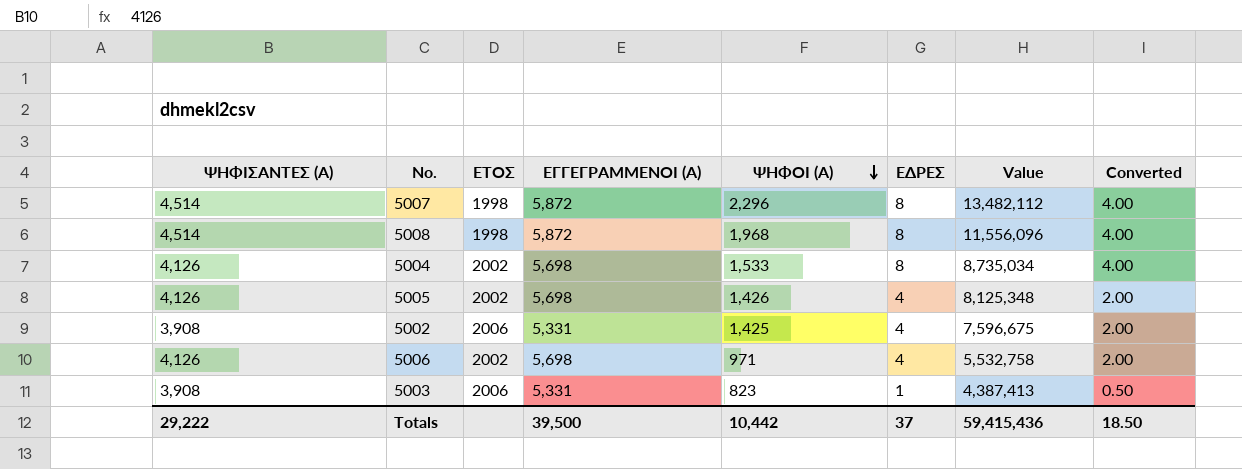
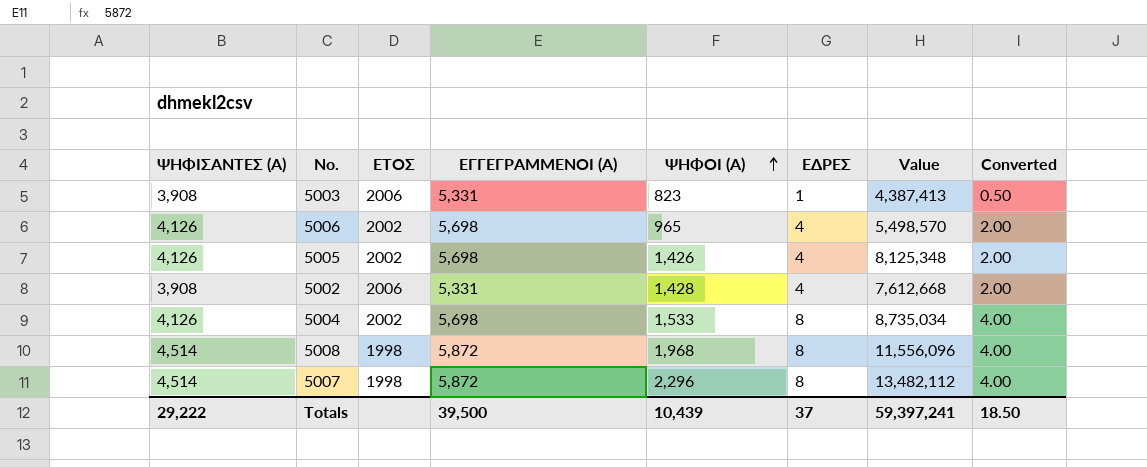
row order: ΨΗΦΟΙ (Α) descending -> ΨΗΦΟΙ (Α) ascending
5006 | ΨΗΦΟΙ (Α): 971 -> 965
5006 | Value: 5,532,758 -> 5,498,570
5002 | ΨΗΦΟΙ (Α): 1,425 -> 1,428
5002 | Value: 7,596,675 -> 7,612,668
Totals | ΨΗΦΟΙ (Α): 10,442 -> 10,439
Totals | Value: 59,415,436 -> 59,397,241

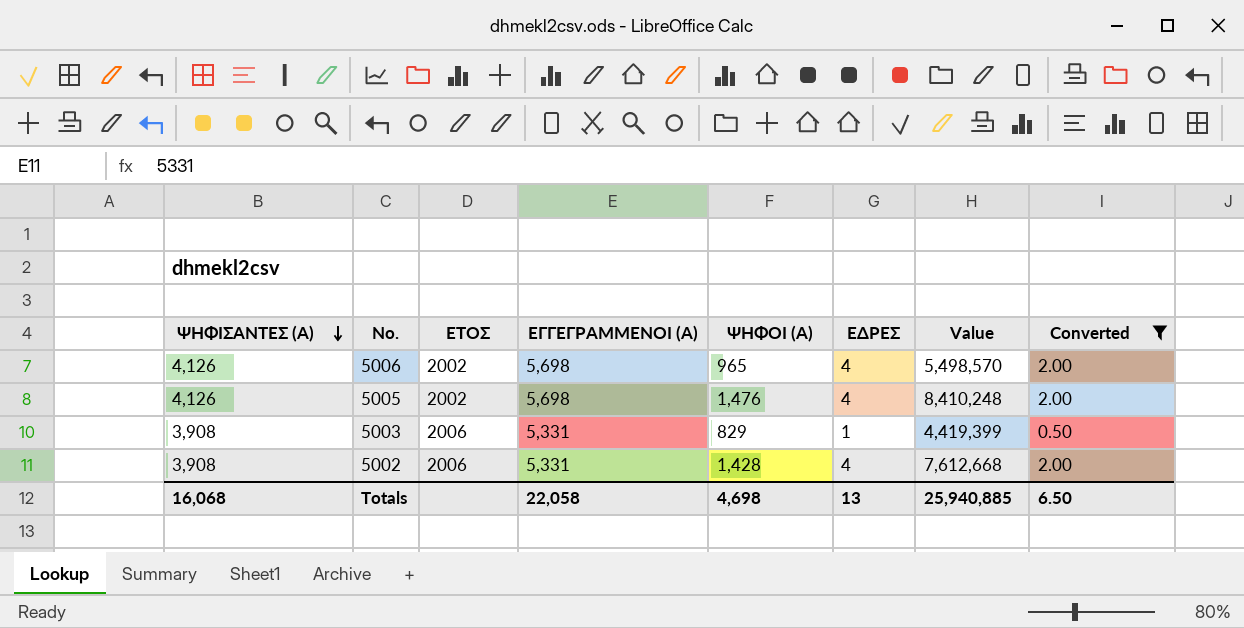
filter: none -> Converted != 4.00
row order: ΨΗΦΟΙ (Α) ascending -> ΨΗΦΙΣΑΝΤΕΣ (Α) descending
5005 | ΨΗΦΟΙ (Α): 1,426 -> 1,476
5005 | Value: 8,125,348 -> 8,410,248
5003 | ΨΗΦΟΙ (Α): 823 -> 829
5003 | Value: 4,387,413 -> 4,419,399
Totals | ΨΗΦΙΣΑΝΤΕΣ (Α): 29,222 -> 16,068
Totals | ΕΓΓΕΓΡΑΜΜΕΝΟΙ (Α): 39,500 -> 22,058
Totals | ΨΗΦΟΙ (Α): 10,439 -> 4,698
Totals | ΕΔΡΕΣ: 37 -> 13
Totals | Value: 59,397,241 -> 25,940,885
Totals | Converted: 18.50 -> 6.50

